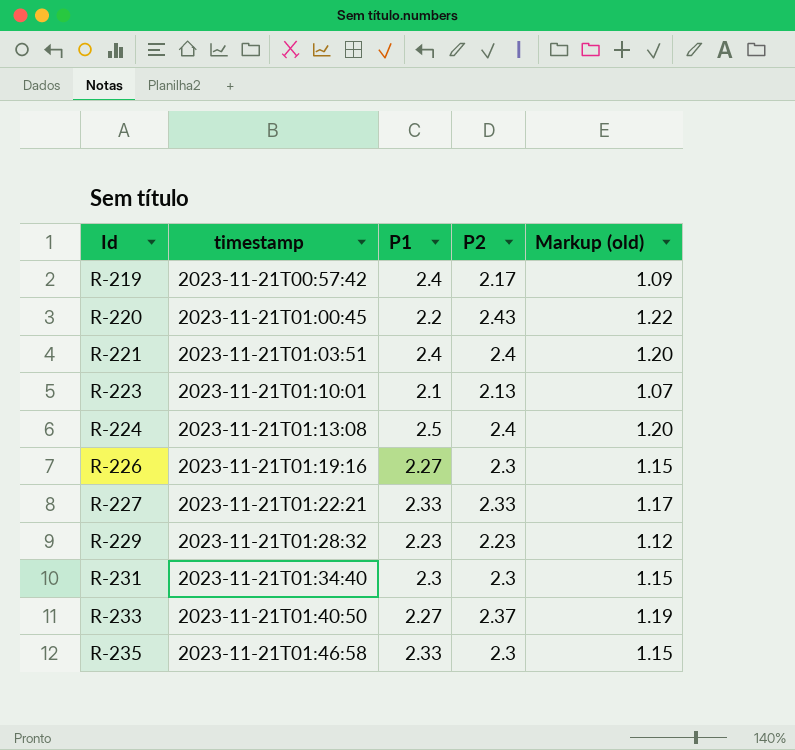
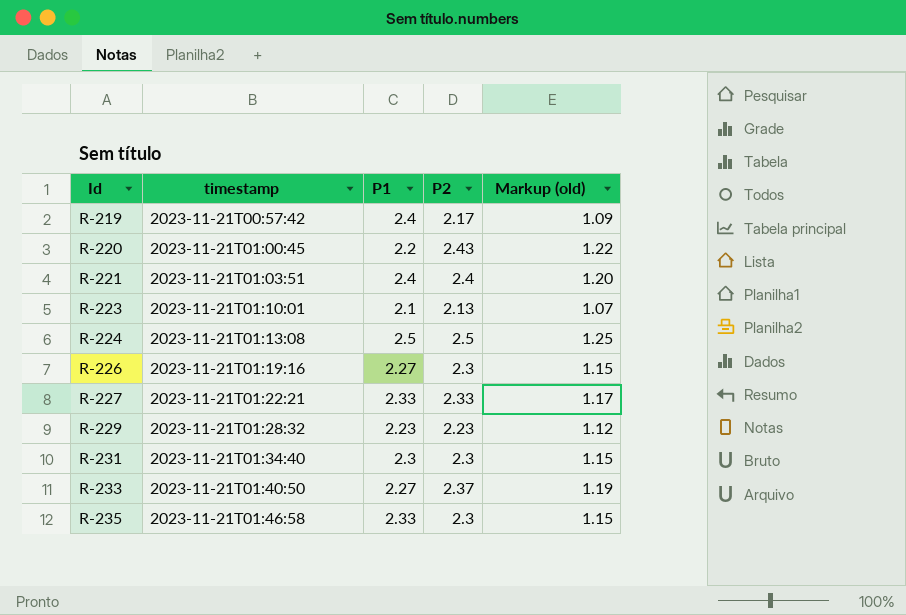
R-224 | P2: 2.4 -> 2.5
R-224 | Markup (old): 1.20 -> 1.25

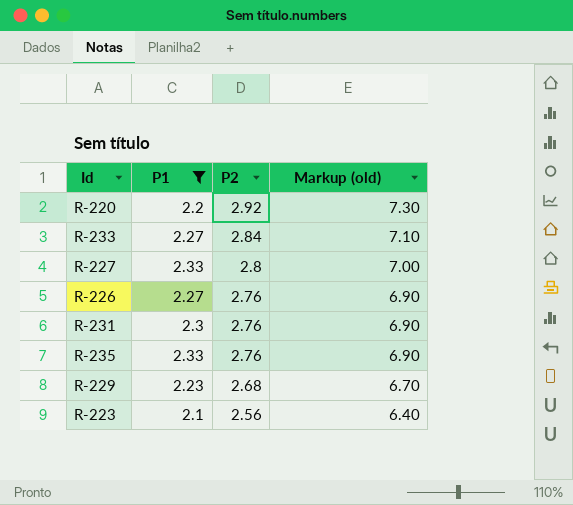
filter: none -> P1 <= 2.33
row order: Id ascending -> P2 descending
column timestamp | position: 2 -> none
column Markup (old) | formula: [P2] * 0.5 -> [P2] * 2.5
R-220 | P2: 2.43 -> 2.92
R-233 | P2: 2.37 -> 2.84
R-227 | P2: 2.33 -> 2.8
R-226 | P2: 2.3 -> 2.76
R-231 | P2: 2.3 -> 2.76
R-235 | P2: 2.3 -> 2.76
R-229 | P2: 2.23 -> 2.68
R-223 | P2: 2.13 -> 2.56

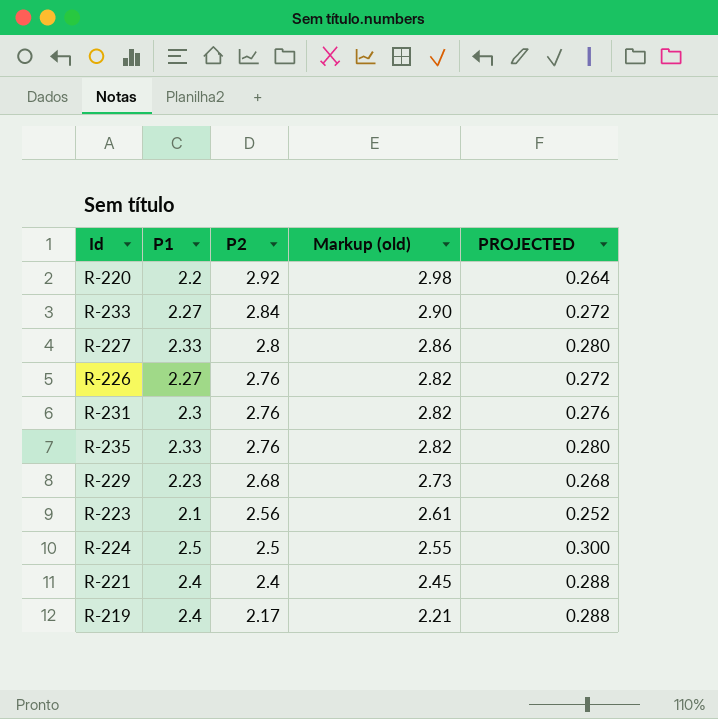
filter: P1 <= 2.33 -> none
column Markup (old) | formula: [P2] * 2.5 -> [P2] * 1.02
column PROJECTED | formula: none -> [P1] * 0.12

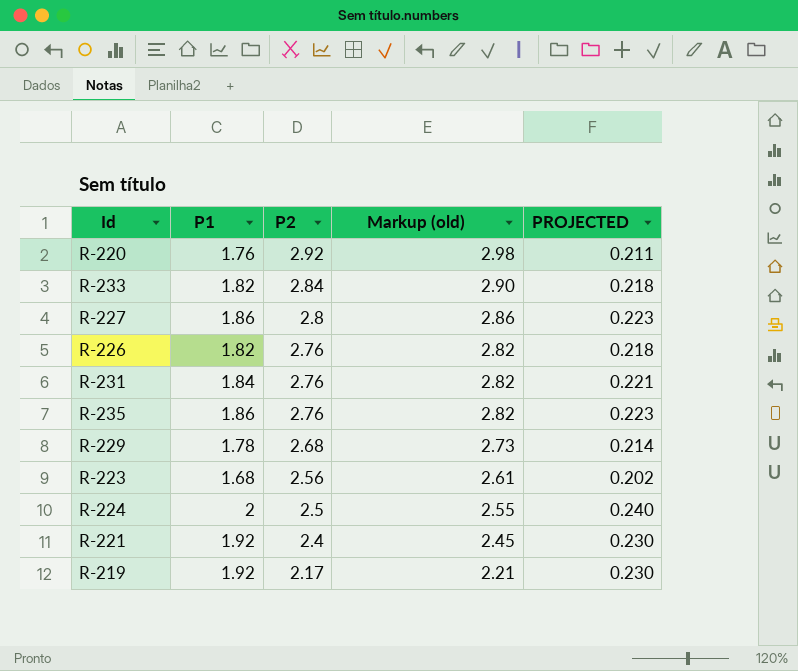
R-220 | P1: 2.2 -> 1.76
R-220 | PROJECTED: 0.264 -> 0.211
R-233 | P1: 2.27 -> 1.82
R-233 | PROJECTED: 0.272 -> 0.218
R-227 | P1: 2.33 -> 1.86
R-227 | PROJECTED: 0.280 -> 0.223
R-226 | P1: 2.27 -> 1.82
R-226 | PROJECTED: 0.272 -> 0.218
R-231 | P1: 2.3 -> 1.84
R-231 | PROJECTED: 0.276 -> 0.221
R-235 | P1: 2.33 -> 1.86
R-235 | PROJECTED: 0.280 -> 0.223
R-229 | P1: 2.23 -> 1.78
R-229 | PROJECTED: 0.268 -> 0.214
R-223 | P1: 2.1 -> 1.68
R-223 | PROJECTED: 0.252 -> 0.202
R-224 | P1: 2.5 -> 2
R-224 | PROJECTED: 0.300 -> 0.240
R-221 | P1: 2.4 -> 1.92
R-221 | PROJECTED: 0.288 -> 0.230
R-219 | P1: 2.4 -> 1.92
R-219 | PROJECTED: 0.288 -> 0.230

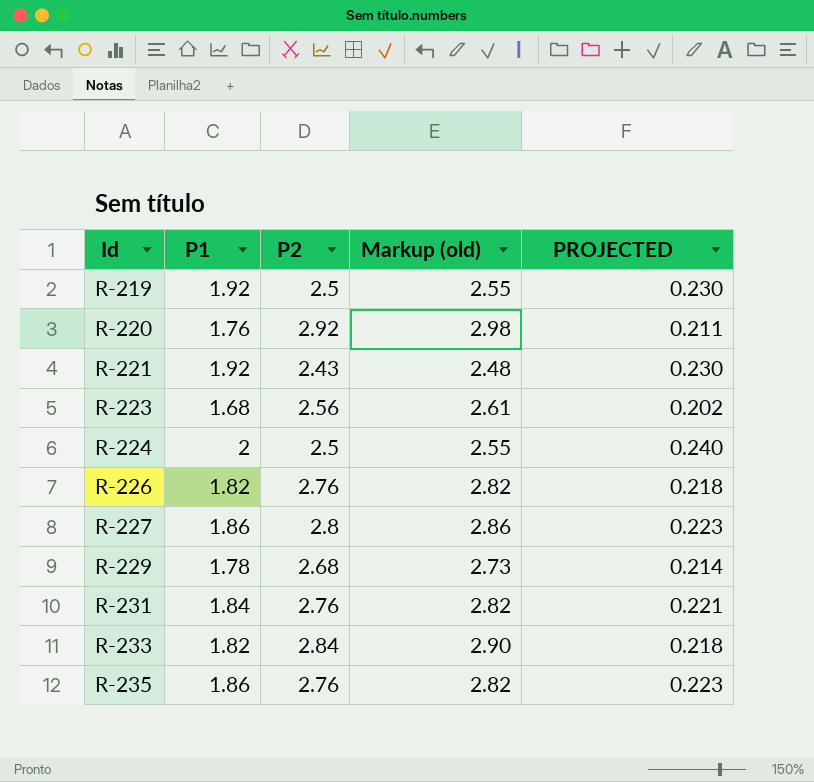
row order: P2 descending -> Id ascending
R-219 | P2: 2.17 -> 2.5
R-219 | Markup (old): 2.21 -> 2.55
R-221 | P2: 2.4 -> 2.43
R-221 | Markup (old): 2.45 -> 2.48

